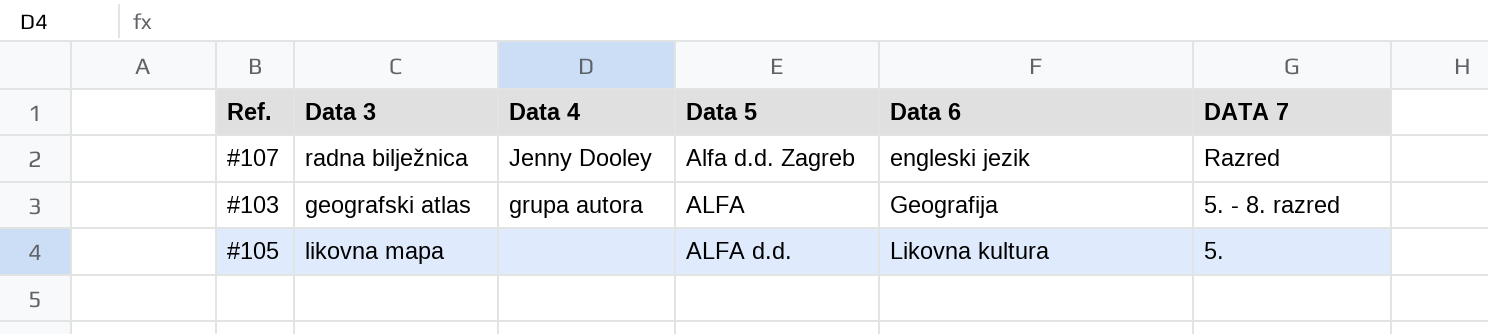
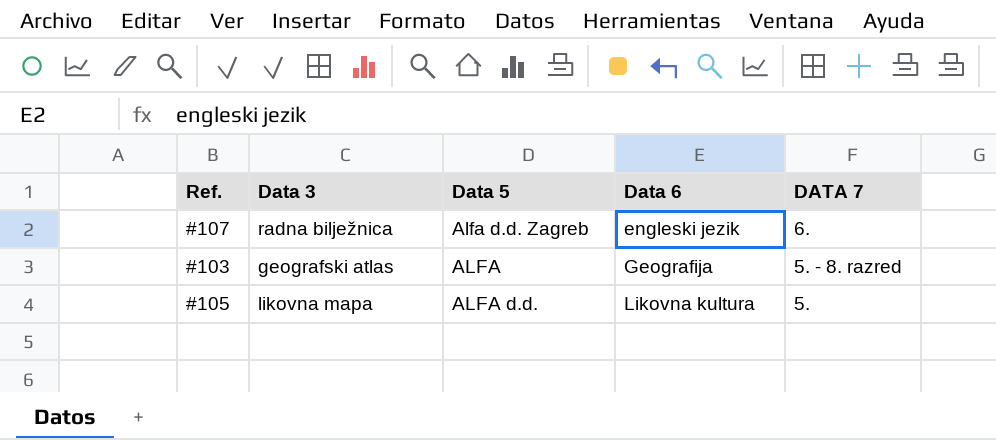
column Data 4 | position: 3 -> none
#107 | DATA 7: Razred -> 6.

